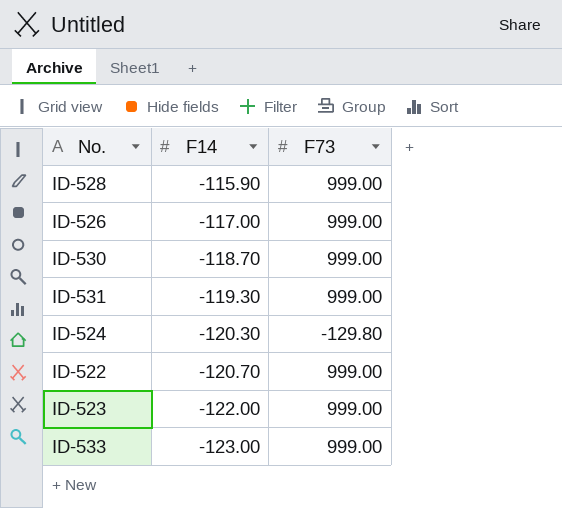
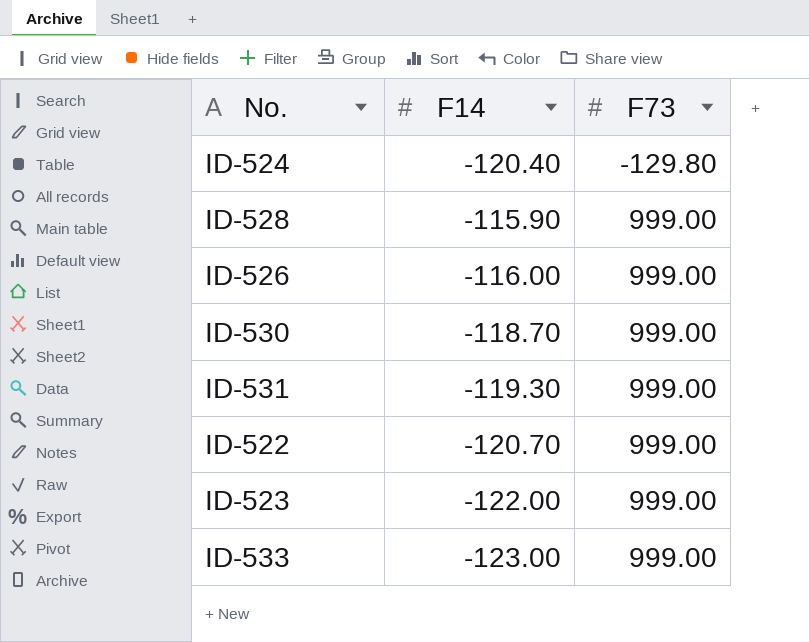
row order: F14 descending -> F73 ascending
ID-524 | F14: -120.30 -> -120.40
ID-526 | F14: -117.00 -> -116.00

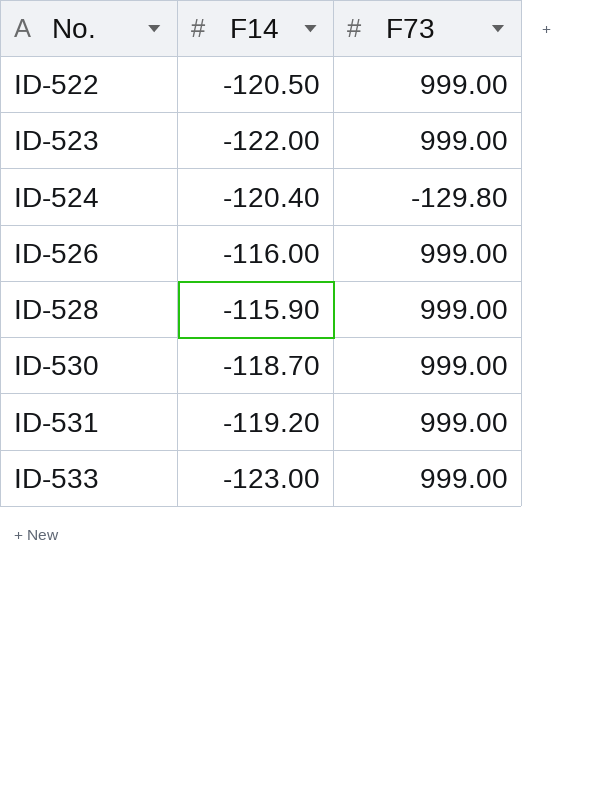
row order: F73 ascending -> No. ascending
ID-522 | F14: -120.70 -> -120.50
ID-531 | F14: -119.30 -> -119.20

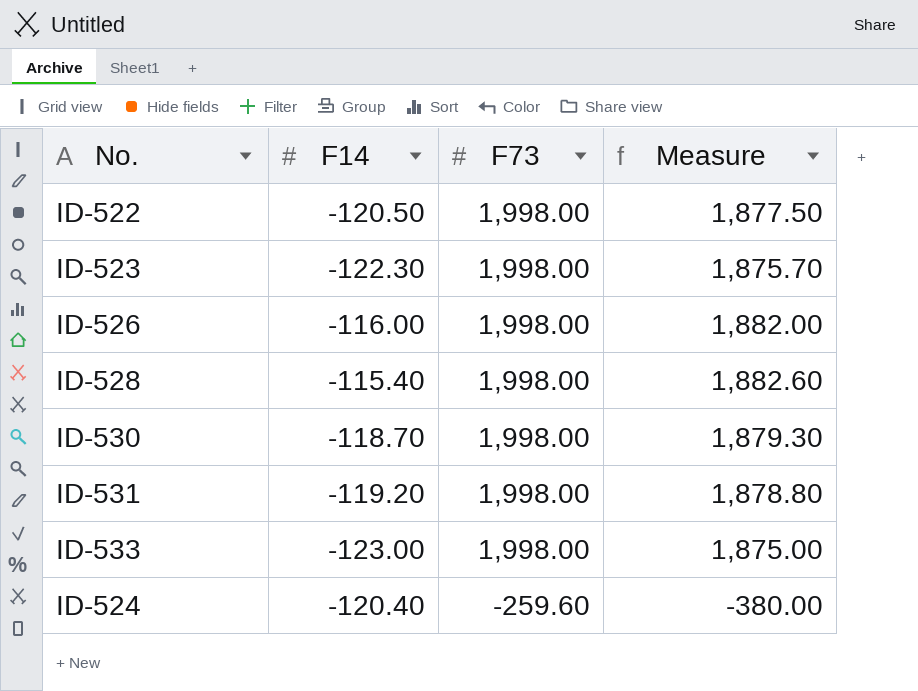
row order: No. ascending -> F73 descending
column Measure | formula: none -> [F14] + [F73]
ID-522 | F73: 999.00 -> 1,998.00
ID-523 | F14: -122.00 -> -122.30
ID-523 | F73: 999.00 -> 1,998.00
ID-526 | F73: 999.00 -> 1,998.00
ID-528 | F14: -115.90 -> -115.40
ID-528 | F73: 999.00 -> 1,998.00
ID-530 | F73: 999.00 -> 1,998.00
ID-531 | F73: 999.00 -> 1,998.00
ID-533 | F73: 999.00 -> 1,998.00
ID-524 | F73: -129.80 -> -259.60

